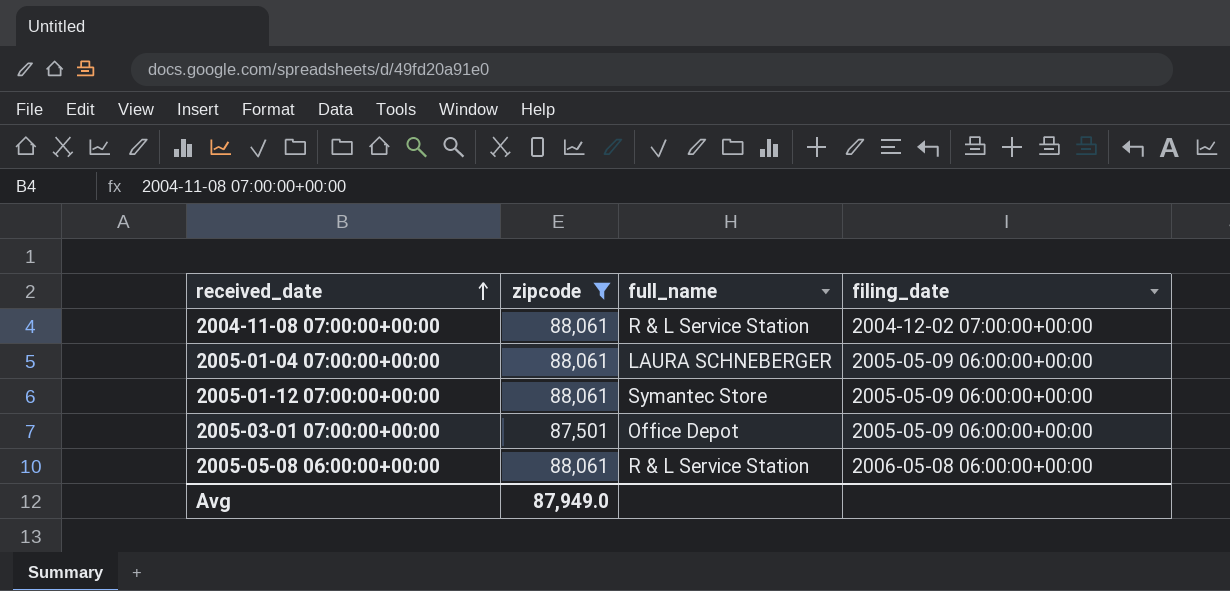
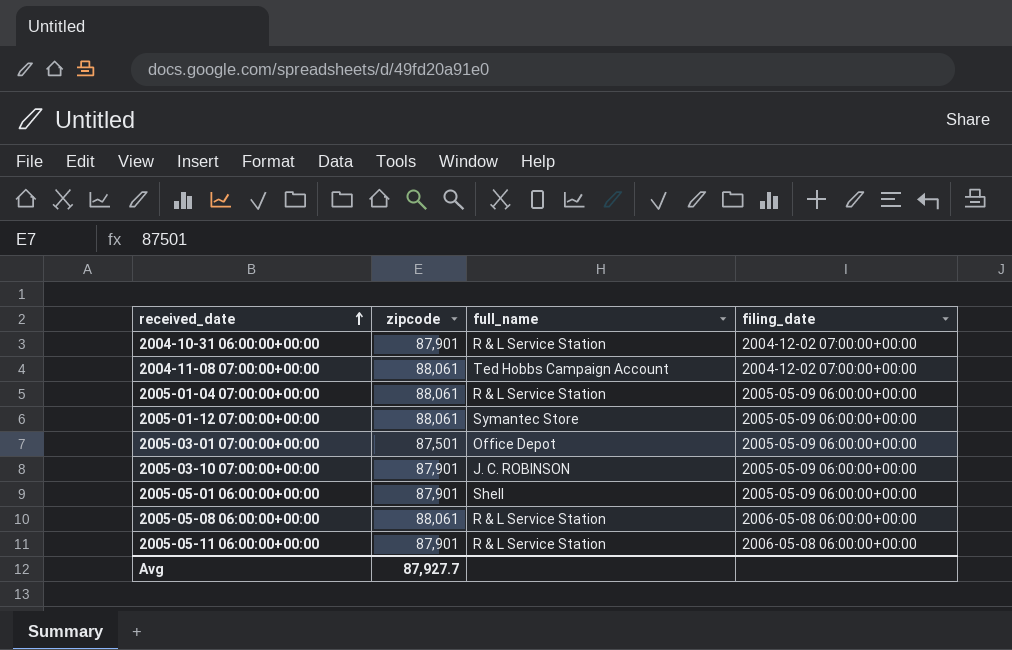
filter: zipcode != 87,901 -> none
2004-11-08 07:00:00+00:00 | full_name: R & L Service Station -> Ted Hobbs Campaign Account
2005-01-04 07:00:00+00:00 | full_name: LAURA SCHNEBERGER -> R & L Service Station
Avg | zipcode: 87,949.0 -> 87,927.7

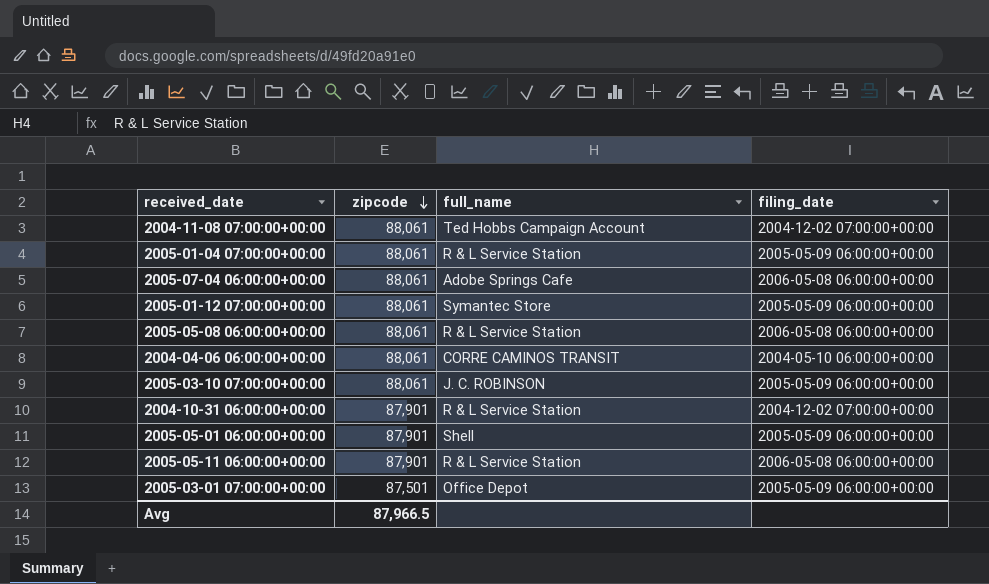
row order: received_date ascending -> zipcode descending
row 2005-07-04 06:00:00+00:00: none -> 88,061 | Adobe Springs Cafe | 2006-05-08 06:00:00+00:00
row 2004-04-06 06:00:00+00:00: none -> 88,061 | CORRE CAMINOS TRANSIT | 2004-05-10 06:00:00+00:00
2005-03-10 07:00:00+00:00 | zipcode: 87,901 -> 88,061
Avg | zipcode: 87,927.7 -> 87,966.5

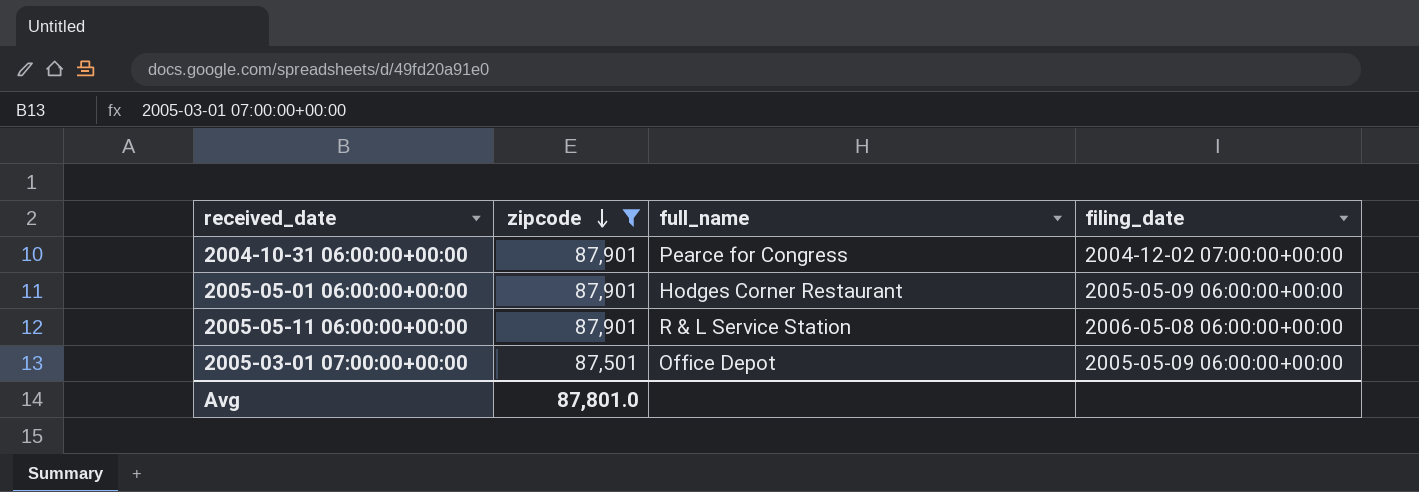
filter: none -> zipcode != 88,061
2004-10-31 06:00:00+00:00 | full_name: R & L Service Station -> Pearce for Congress
2005-05-01 06:00:00+00:00 | full_name: Shell -> Hodges Corner Restaurant
Avg | zipcode: 87,966.5 -> 87,801.0

